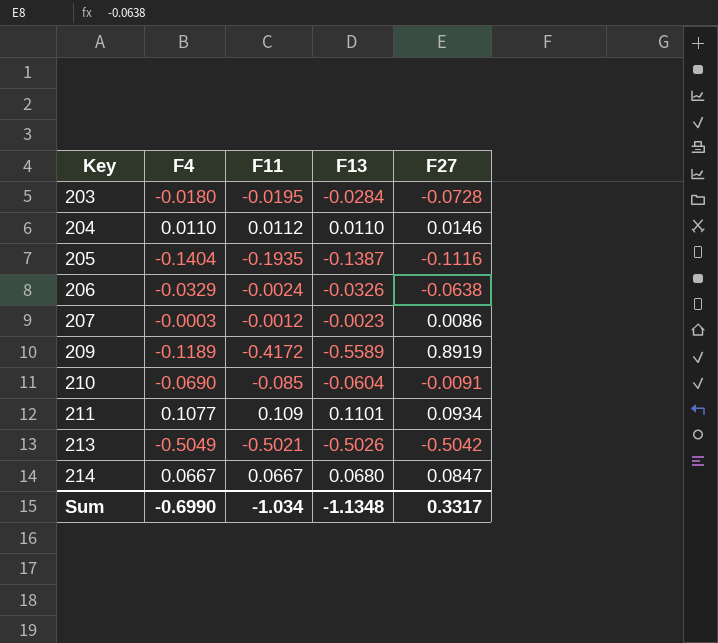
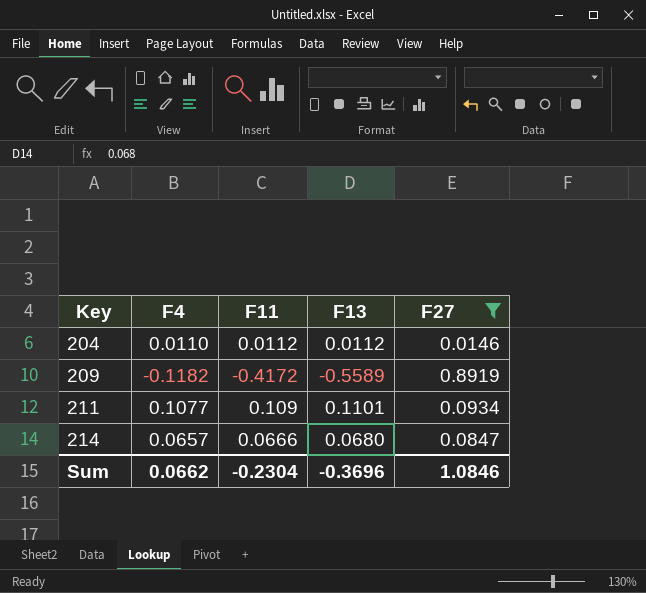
filter: none -> F27 >= 0.0146
204 | F13: 0.0110 -> 0.0112
209 | F4: -0.1189 -> -0.1182
214 | F4: 0.0667 -> 0.0657
214 | F11: 0.0667 -> 0.0666
Sum | F4: -0.6990 -> 0.0662
Sum | F11: -1.034 -> -0.2304
Sum | F13: -1.1348 -> -0.3696
Sum | F27: 0.3317 -> 1.0846

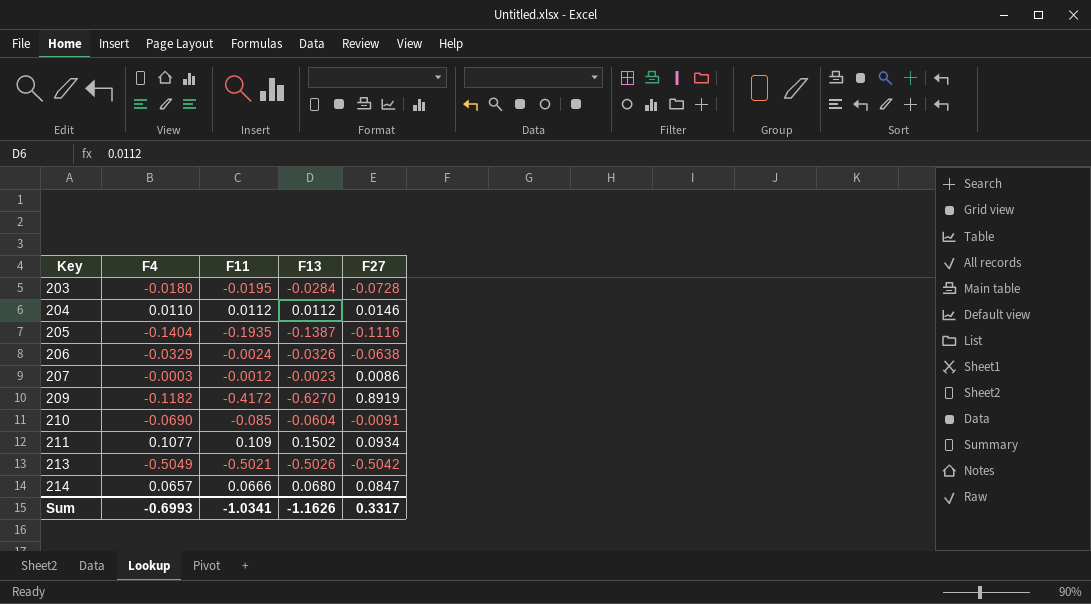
filter: F27 >= 0.0146 -> none
209 | F13: -0.5589 -> -0.6270
211 | F13: 0.1101 -> 0.1502
Sum | F4: 0.0662 -> -0.6993
Sum | F11: -0.2304 -> -1.0341
Sum | F13: -0.3696 -> -1.1626
Sum | F27: 1.0846 -> 0.3317

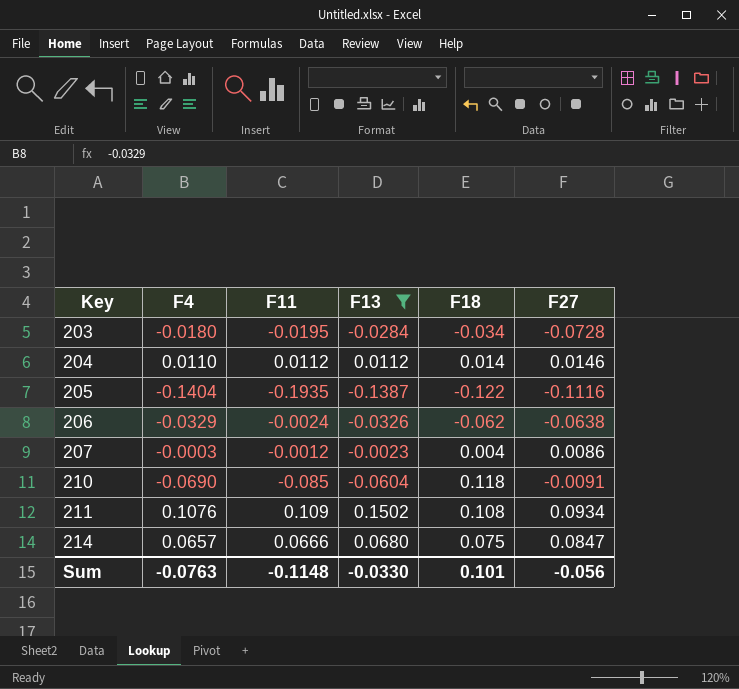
filter: none -> F13 >= -0.1387
column F18 | position: none -> 5
211 | F4: 0.1077 -> 0.1076
Sum | F4: -0.6993 -> -0.0763
Sum | F11: -1.0341 -> -0.1148
Sum | F13: -1.1626 -> -0.0330
Sum | F27: 0.3317 -> -0.056

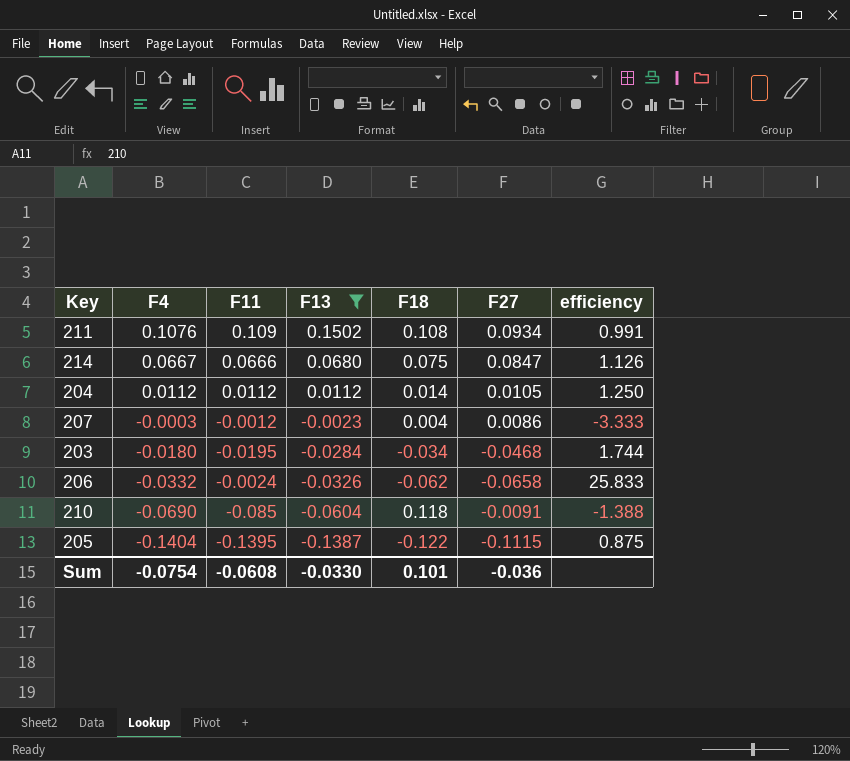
row order: Key ascending -> F4 descending
column efficiency | formula: none -> [F18] / [F11]
214 | F4: 0.0657 -> 0.0667
204 | F4: 0.0110 -> 0.0112
204 | F27: 0.0146 -> 0.0105
203 | F27: -0.0728 -> -0.0468
206 | F4: -0.0329 -> -0.0332
206 | F27: -0.0638 -> -0.0658
205 | F11: -0.1935 -> -0.1395
205 | F27: -0.1116 -> -0.1115
Sum | F4: -0.0763 -> -0.0754
Sum | F11: -0.1148 -> -0.0608
Sum | F27: -0.056 -> -0.036

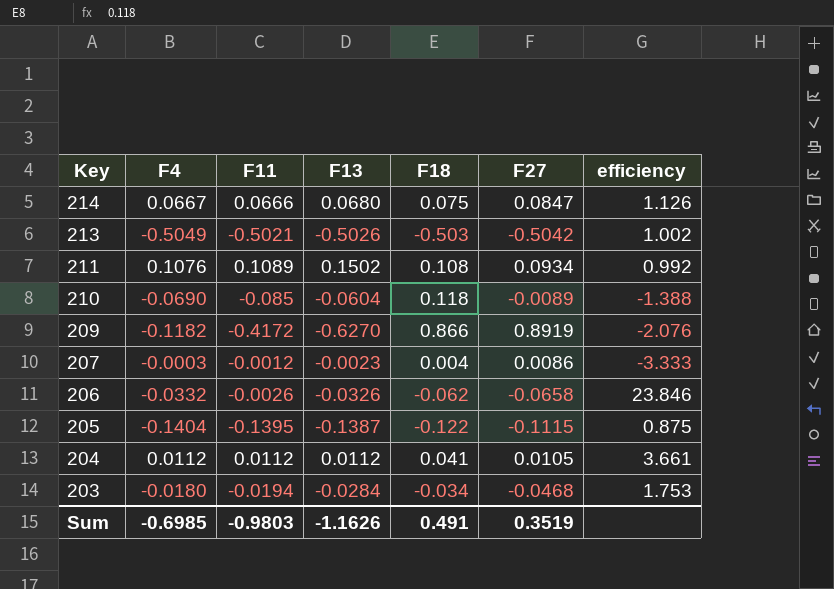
filter: F13 >= -0.1387 -> none
row order: F4 descending -> Key descending
211 | F11: 0.109 -> 0.1089
211 | efficiency: 0.991 -> 0.992
210 | F27: -0.0091 -> -0.0089
206 | F11: -0.0024 -> -0.0026
206 | efficiency: 25.833 -> 23.846
204 | F18: 0.014 -> 0.041
204 | efficiency: 1.250 -> 3.661
203 | F11: -0.0195 -> -0.0194
203 | efficiency: 1.744 -> 1.753
Sum | F4: -0.0754 -> -0.6985
Sum | F11: -0.0608 -> -0.9803
Sum | F13: -0.0330 -> -1.1626
Sum | F18: 0.101 -> 0.491
Sum | F27: -0.036 -> 0.3519

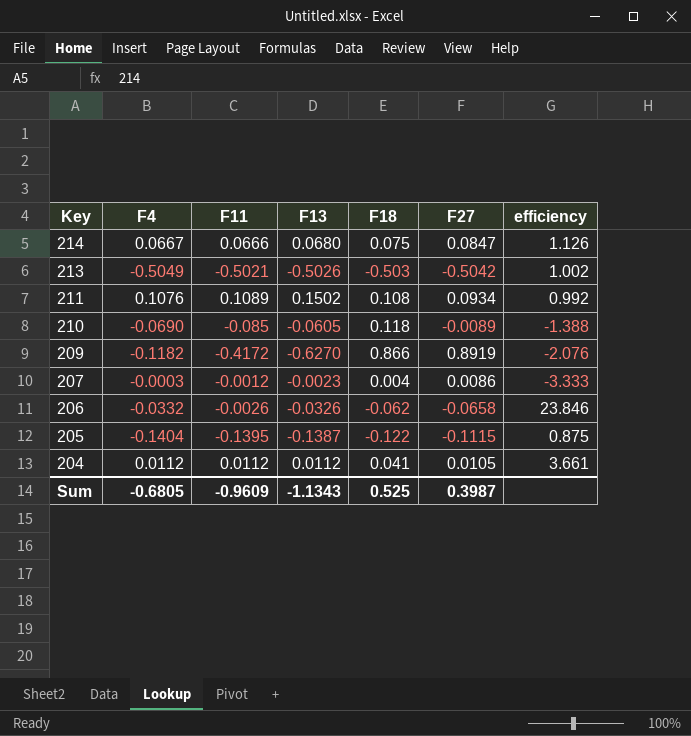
row 203: -0.0180 | -0.0194 | -0.0284 | -0.034 | -0.0468 | 1.753 -> none
210 | F13: -0.0604 -> -0.0605
Sum | F4: -0.6985 -> -0.6805
Sum | F11: -0.9803 -> -0.9609
Sum | F13: -1.1626 -> -1.1343
Sum | F18: 0.491 -> 0.525
Sum | F27: 0.3519 -> 0.3987

